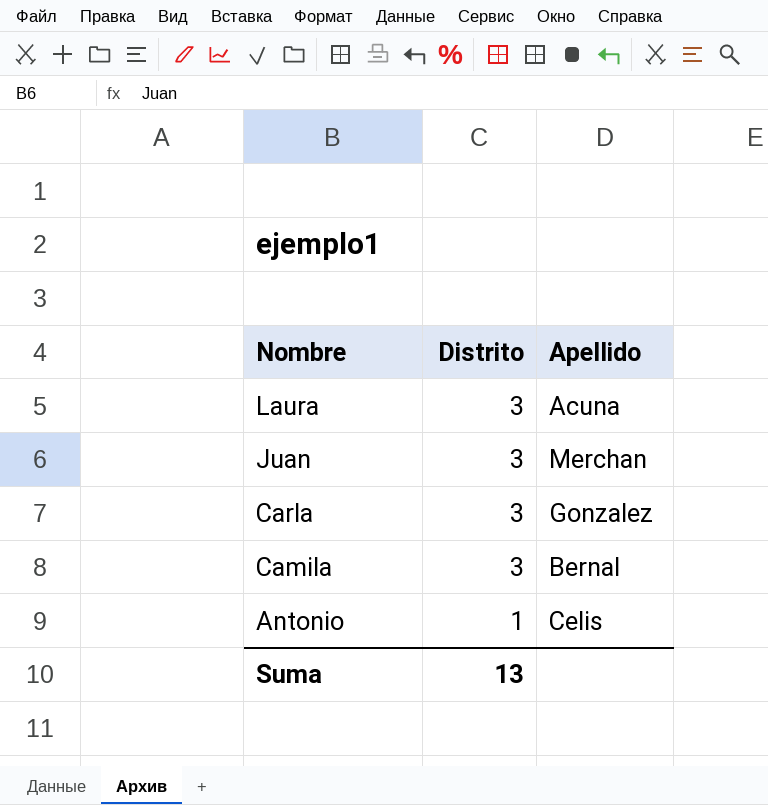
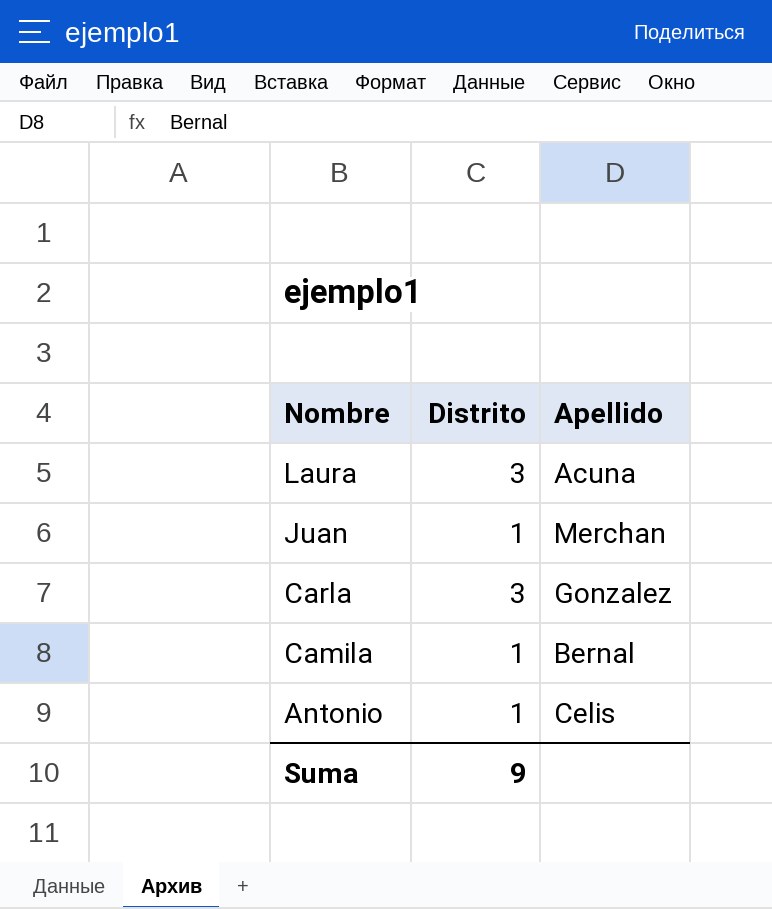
Juan | Distrito: 3 -> 1
Camila | Distrito: 3 -> 1
Suma | Distrito: 13 -> 9

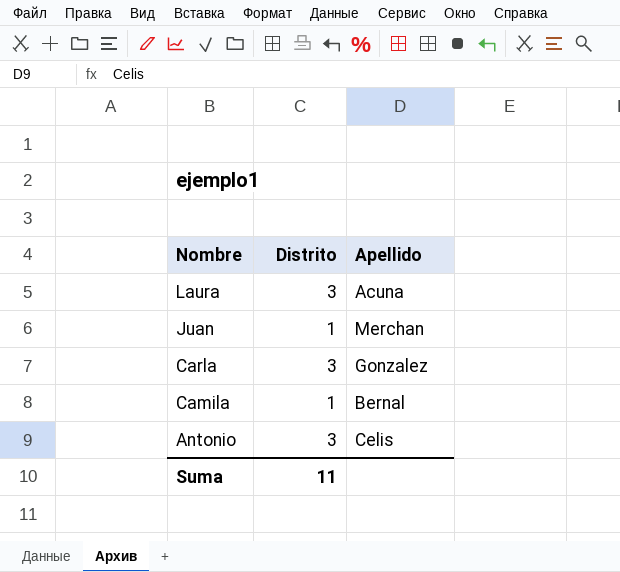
Antonio | Distrito: 1 -> 3
Suma | Distrito: 9 -> 11

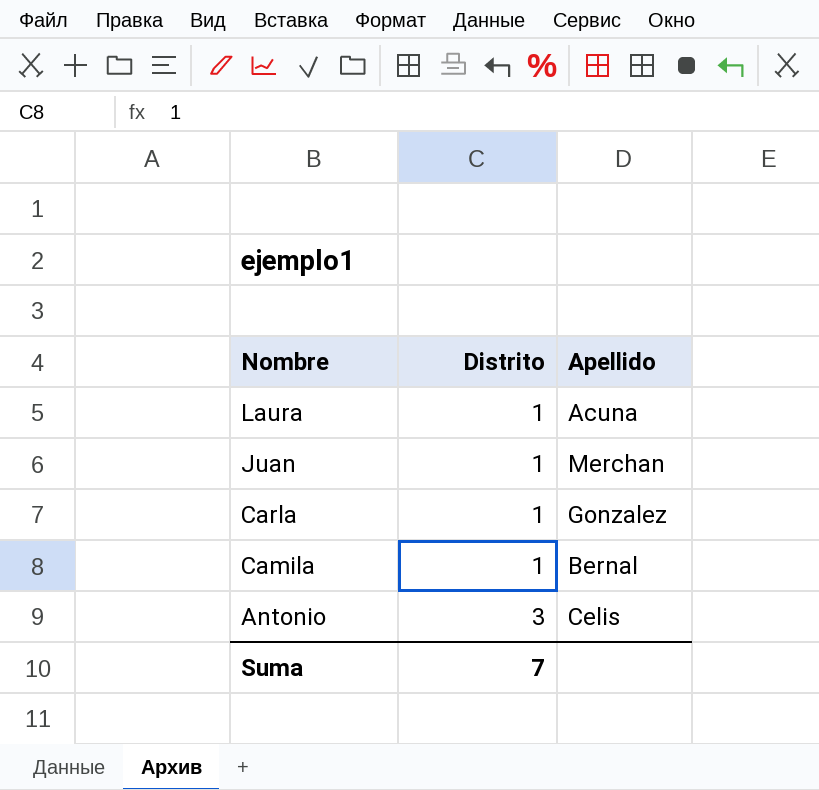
Laura | Distrito: 3 -> 1
Carla | Distrito: 3 -> 1
Suma | Distrito: 11 -> 7

